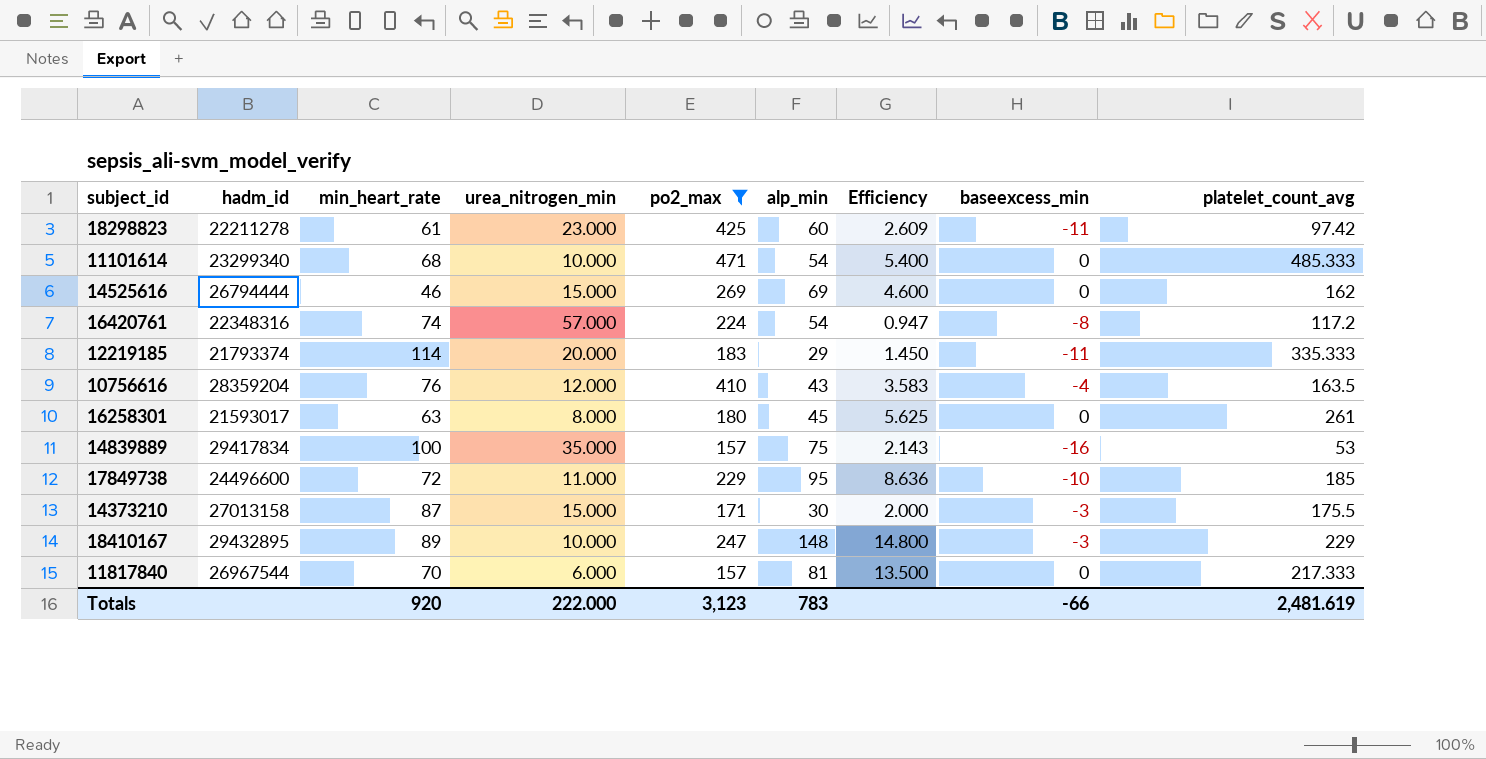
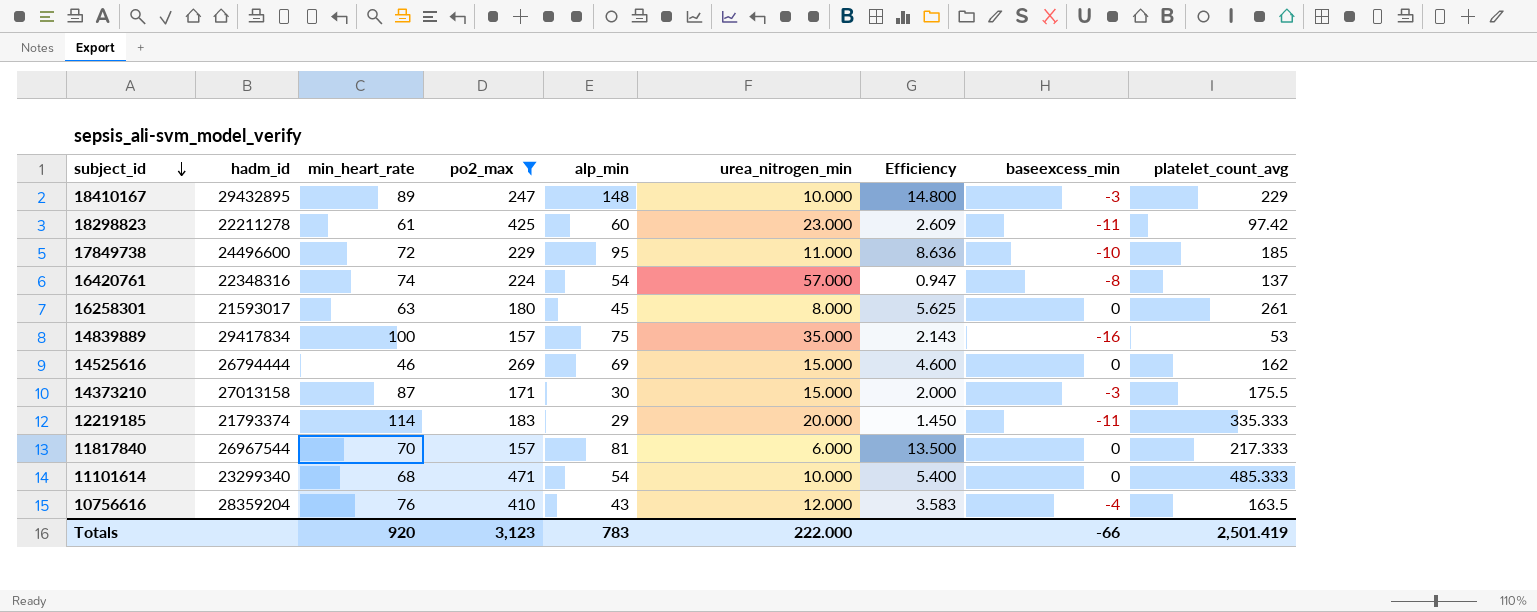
row order: none -> subject_id descending
column urea_nitrogen_min | position: 4 -> 6
16420761 | platelet_count_avg: 117.2 -> 137
Totals | platelet_count_avg: 2,481.619 -> 2,501.419

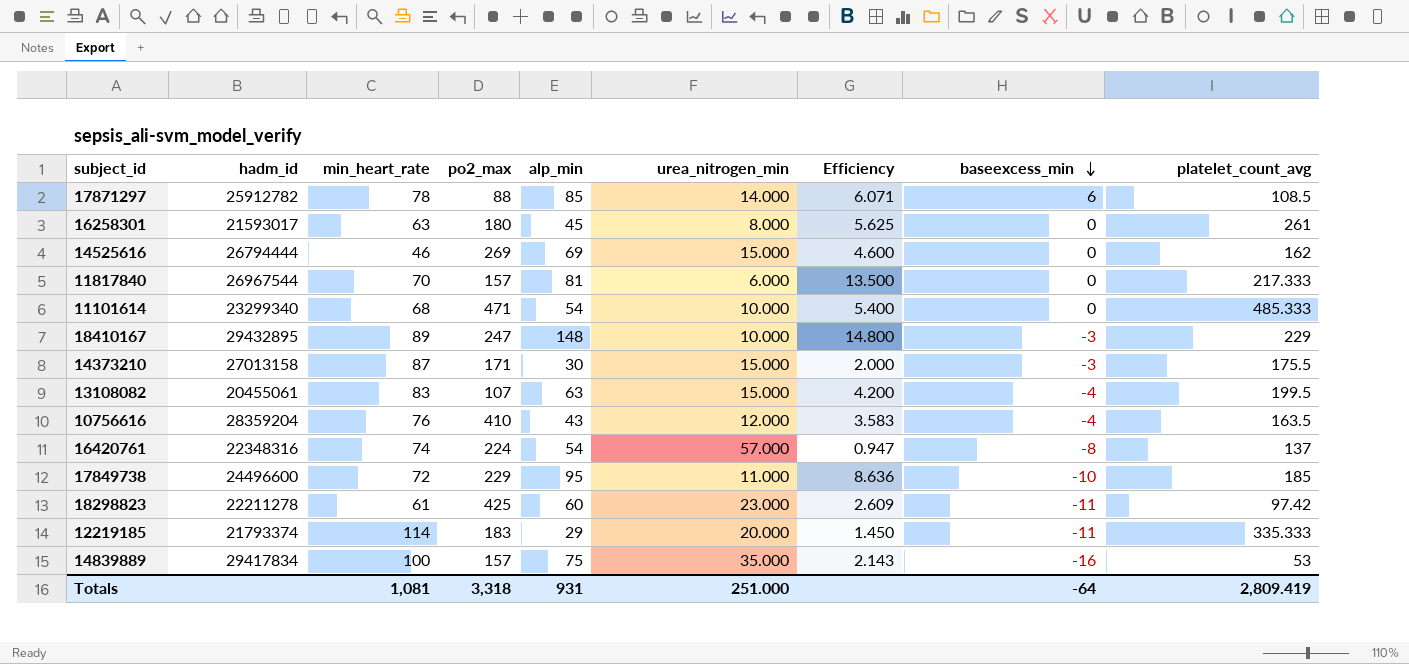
filter: po2_max >= 157 -> none
row order: subject_id descending -> baseexcess_min descending
Totals | min_heart_rate: 920 -> 1,081
Totals | po2_max: 3,123 -> 3,318
Totals | alp_min: 783 -> 931
Totals | urea_nitrogen_min: 222.000 -> 251.000
Totals | baseexcess_min: -66 -> -64
Totals | platelet_count_avg: 2,501.419 -> 2,809.419

